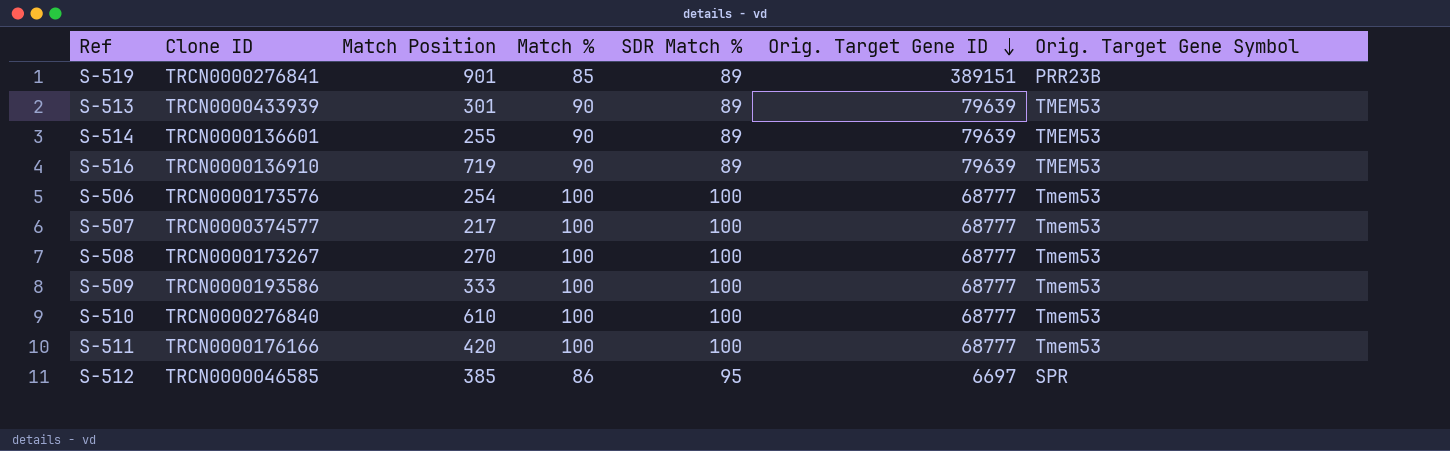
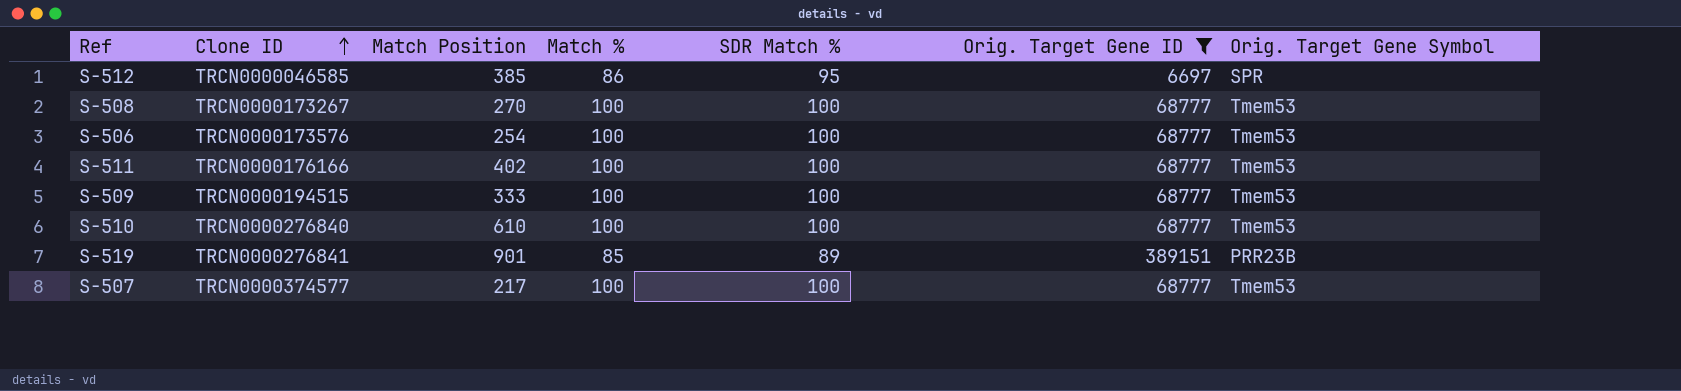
filter: none -> Orig. Target Gene ID != 79639
row order: Orig. Target Gene ID descending -> Clone ID ascending
S-511 | Match Position: 420 -> 402
S-509 | Clone ID: TRCN0000193586 -> TRCN0000194515

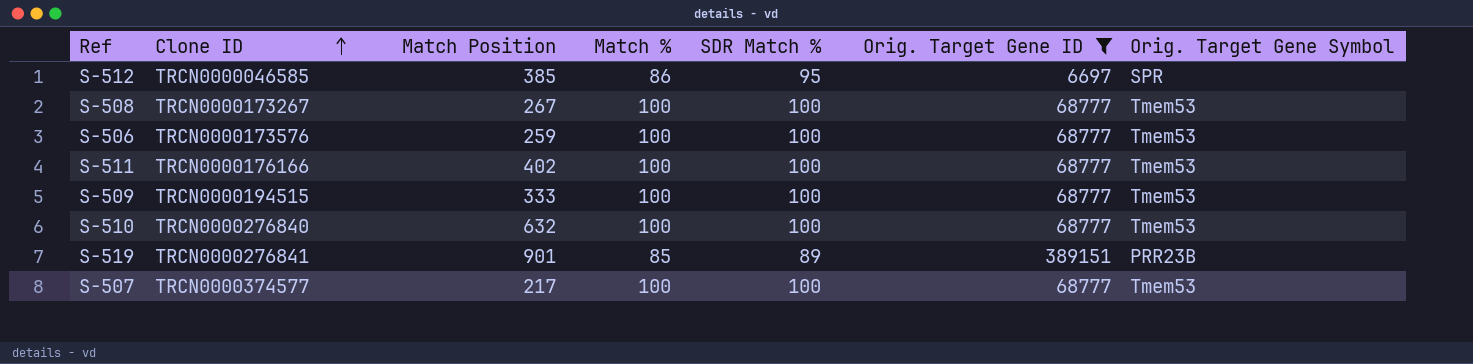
S-508 | Match Position: 270 -> 267
S-506 | Match Position: 254 -> 259
S-510 | Match Position: 610 -> 632

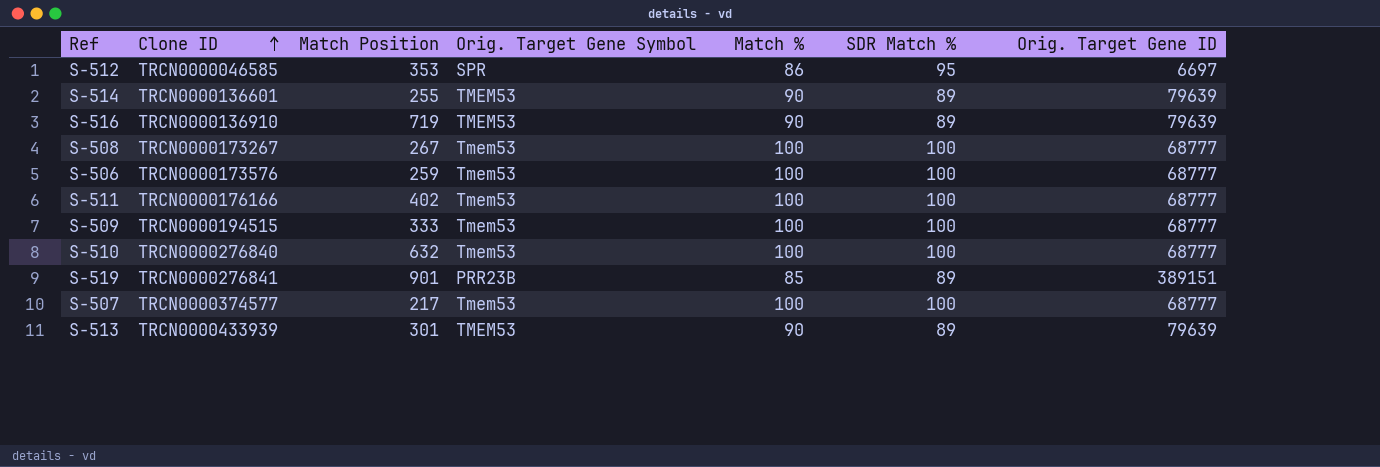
filter: Orig. Target Gene ID != 79639 -> none
column Orig. Target Gene Symbol | position: 7 -> 4
S-512 | Match Position: 385 -> 353

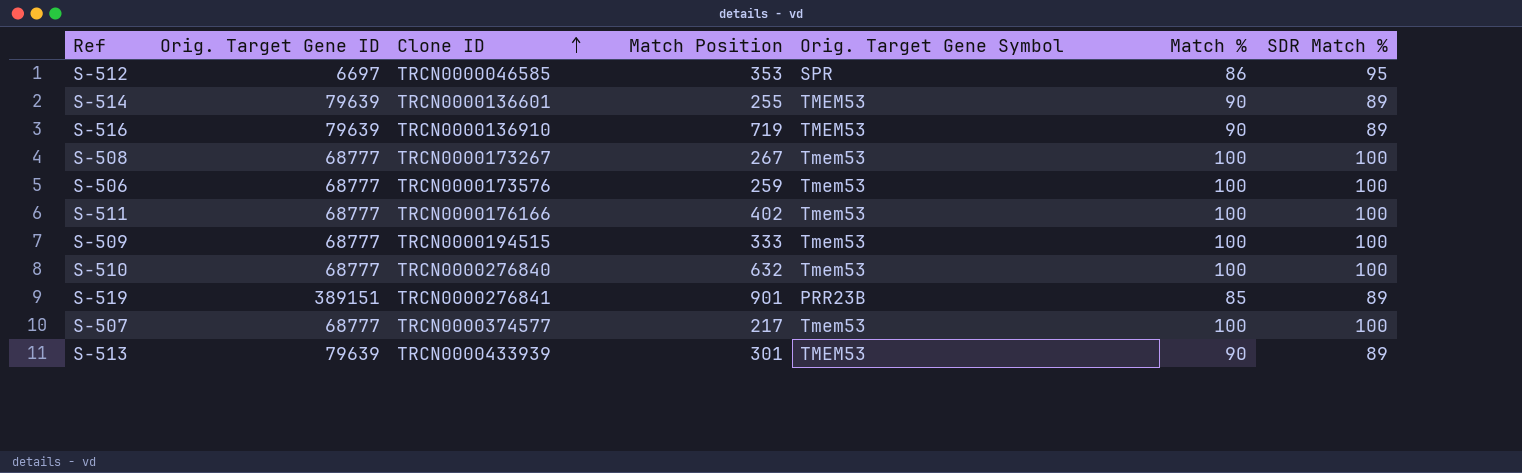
column Orig. Target Gene ID | position: 7 -> 2

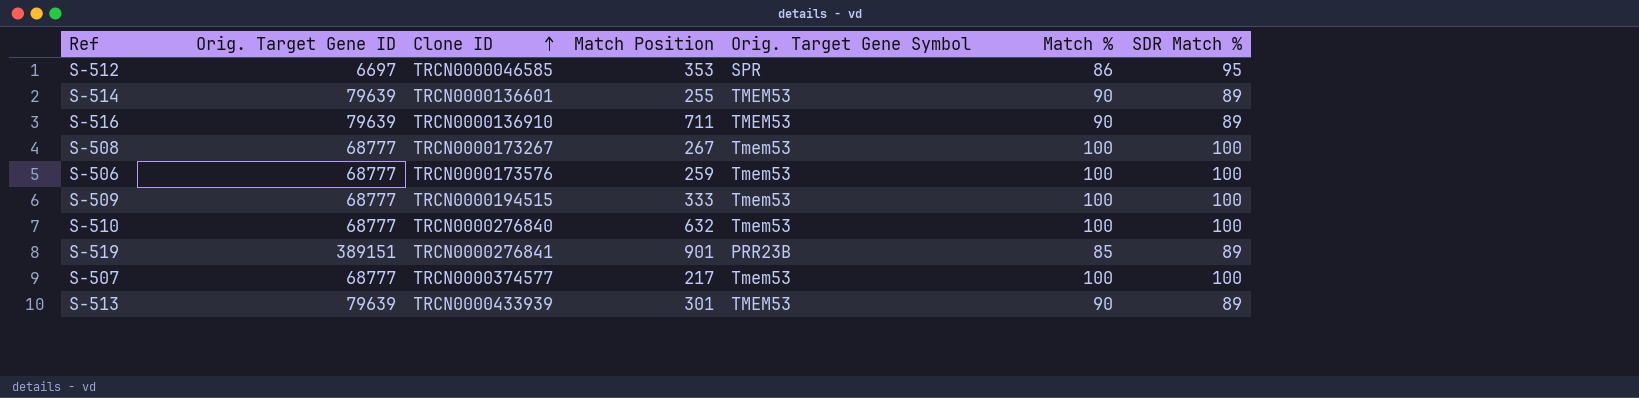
row S-511: 68777 | TRCN0000176166 | 402 | Tmem53 | 100 | 100 -> none
S-516 | Match Position: 719 -> 711

